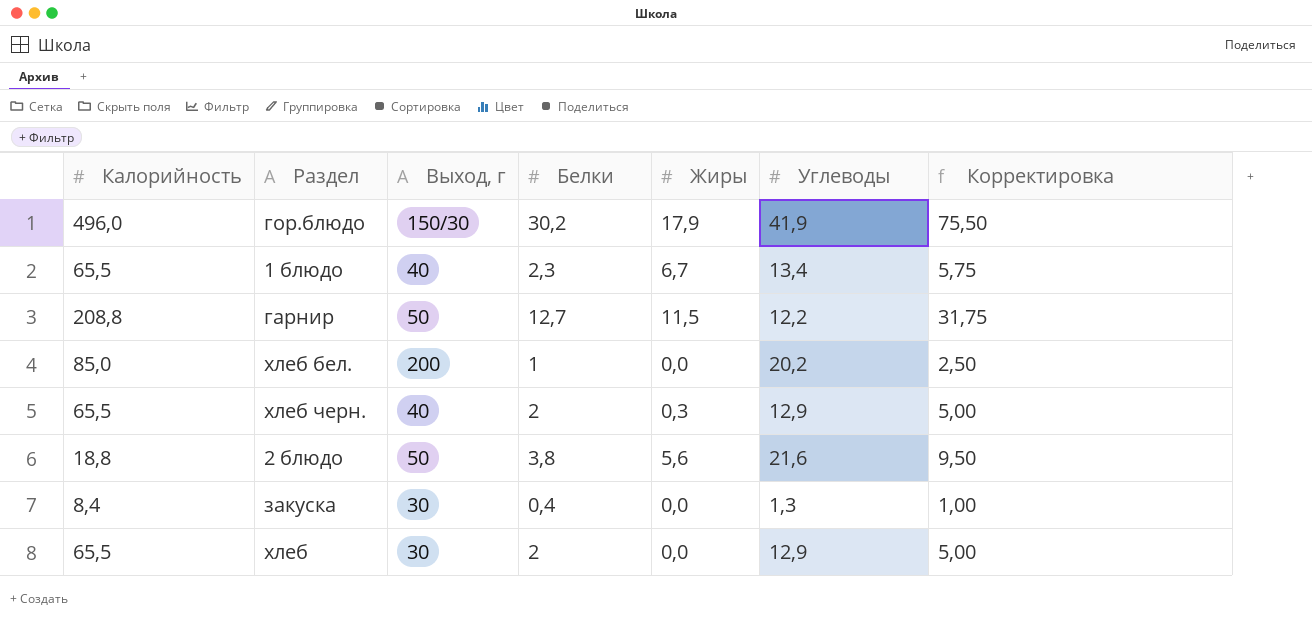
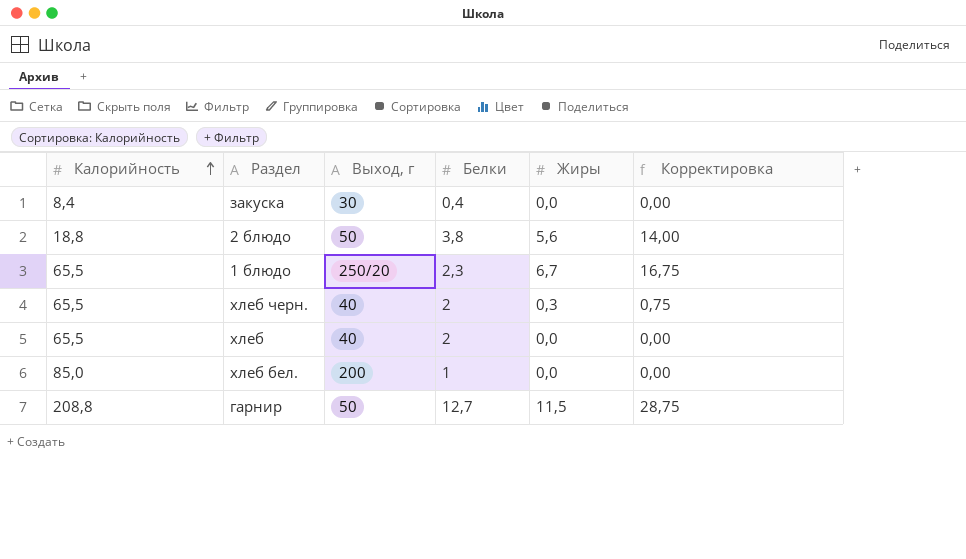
row order: none -> Калорийность ascending
column Углеводы | position: 6 -> none
column Корректировка | formula: [Белки] * 2,5 -> [Жиры] * 2,5
row гор.блюдо: 496,0 | 150/30 | 30,2 | 17,9 | 41,9 | 75,50 -> none
1 блюдо | Выход, г: 40 -> 250/20
хлеб | Выход, г: 30 -> 40

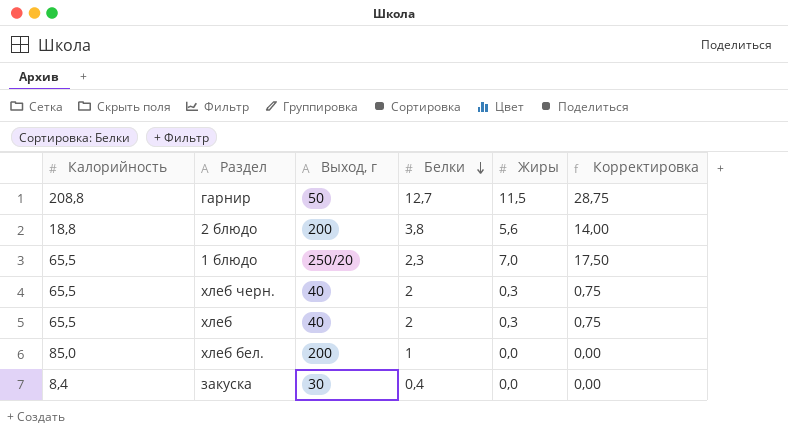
row order: Калорийность ascending -> Белки descending
2 блюдо | Выход, г: 50 -> 200
1 блюдо | Жиры: 6,7 -> 7,0
1 блюдо | Корректировка: 16,75 -> 17,50
хлеб | Жиры: 0,0 -> 0,3
хлеб | Корректировка: 0,00 -> 0,75

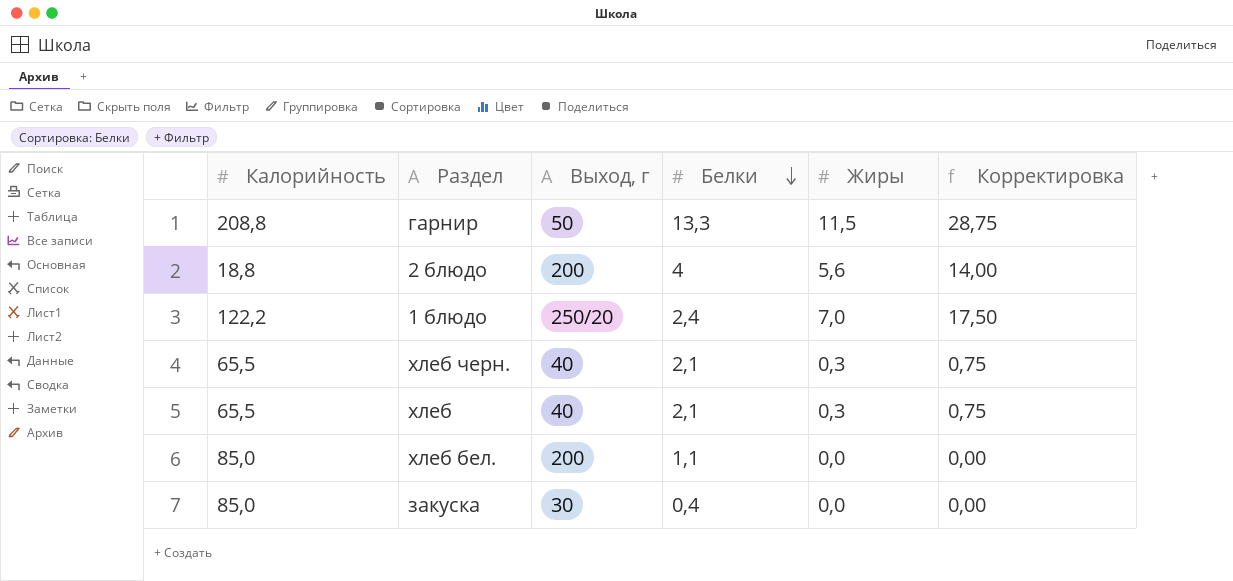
гарнир | Белки: 12,7 -> 13,3
2 блюдо | Белки: 3,8 -> 4
1 блюдо | Калорийность: 65,5 -> 122,2
1 блюдо | Белки: 2,3 -> 2,4
хлеб черн. | Белки: 2 -> 2,1
хлеб | Белки: 2 -> 2,1
хлеб бел. | Белки: 1 -> 1,1
закуска | Калорийность: 8,4 -> 85,0

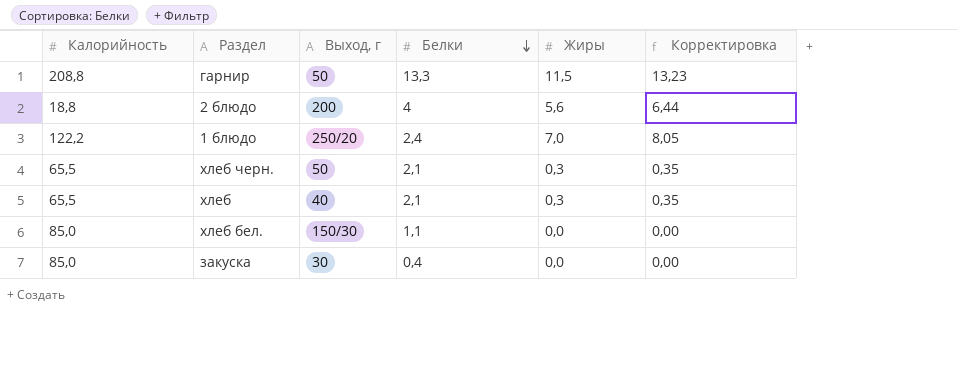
column Корректировка | formula: [Жиры] * 2,5 -> [Жиры] * 1,15
хлеб черн. | Выход, г: 40 -> 50
хлеб бел. | Выход, г: 200 -> 150/30

